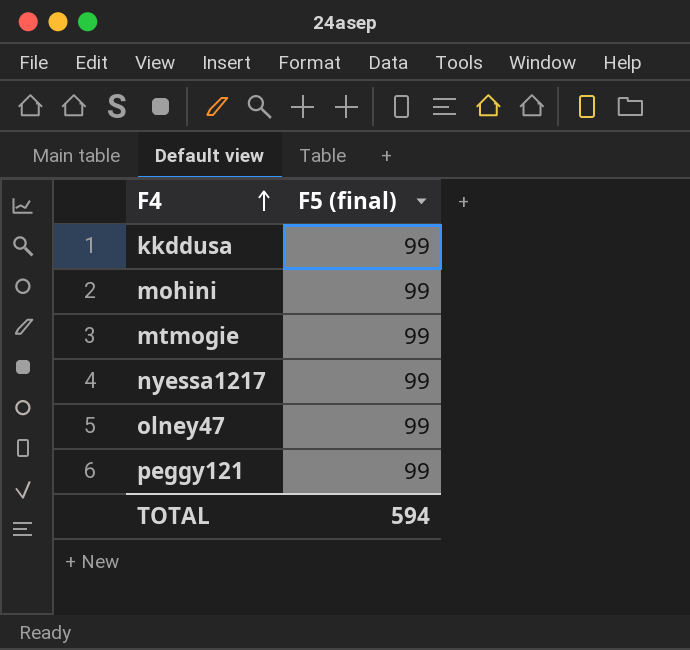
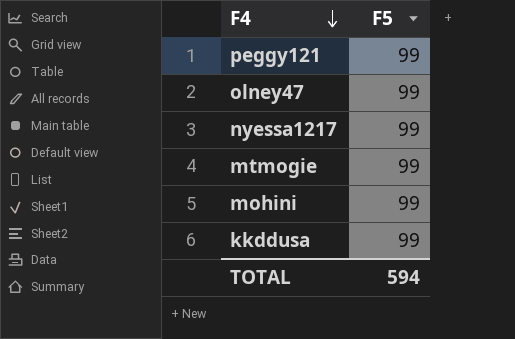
row order: F4 ascending -> F4 descending
column name: F5 (final) -> F5

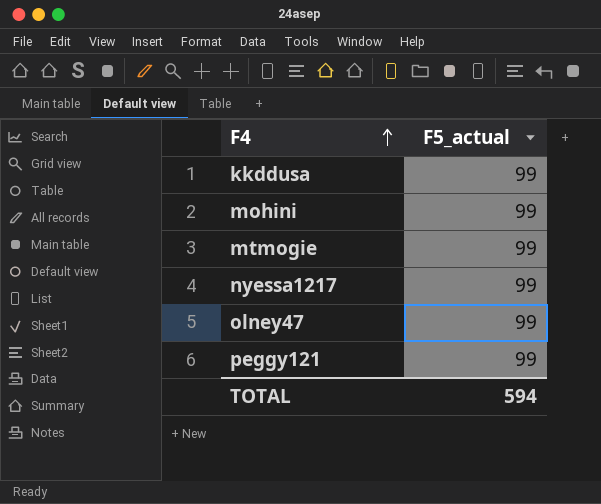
row order: F4 descending -> F4 ascending
column name: F5 -> F5_actual

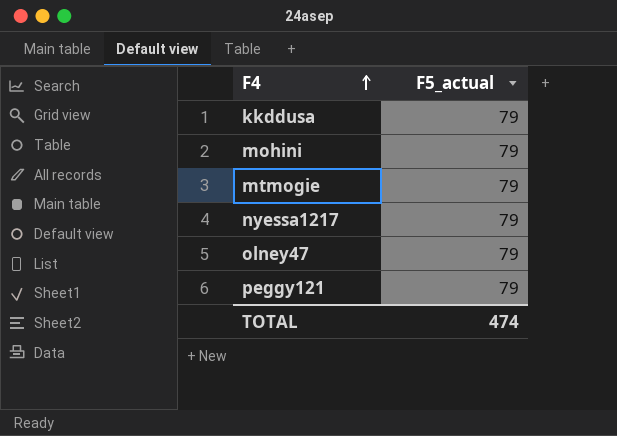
kkddusa | F5_actual: 99 -> 79
mohini | F5_actual: 99 -> 79
mtmogie | F5_actual: 99 -> 79
nyessa1217 | F5_actual: 99 -> 79
olney47 | F5_actual: 99 -> 79
peggy121 | F5_actual: 99 -> 79
TOTAL | F5_actual: 594 -> 474

